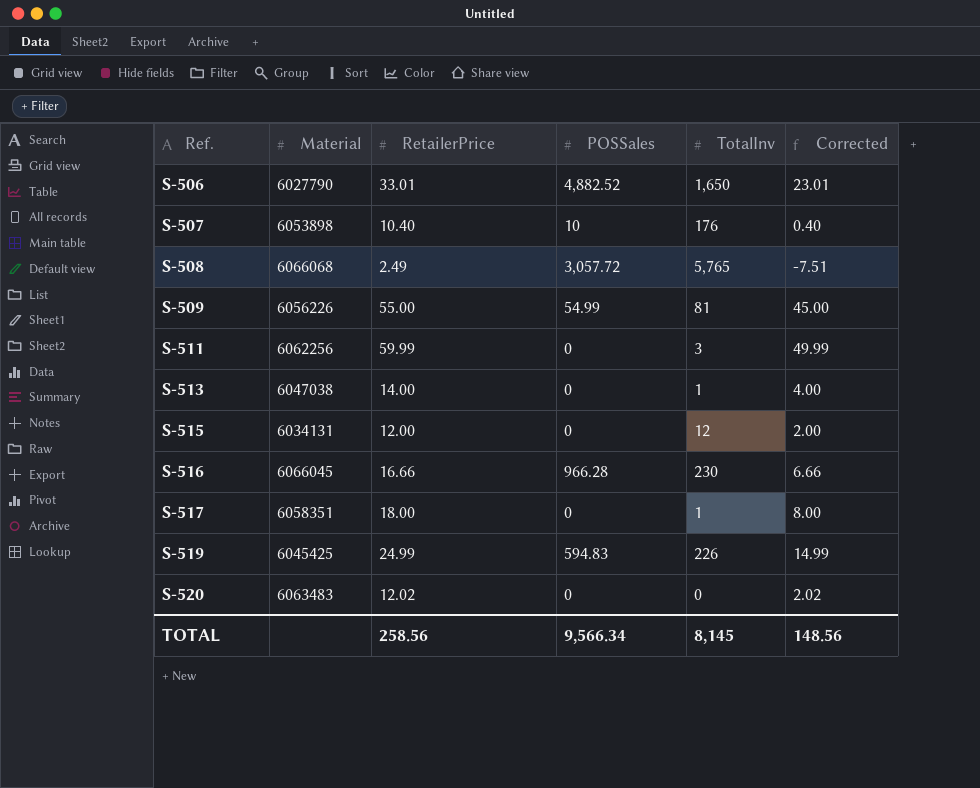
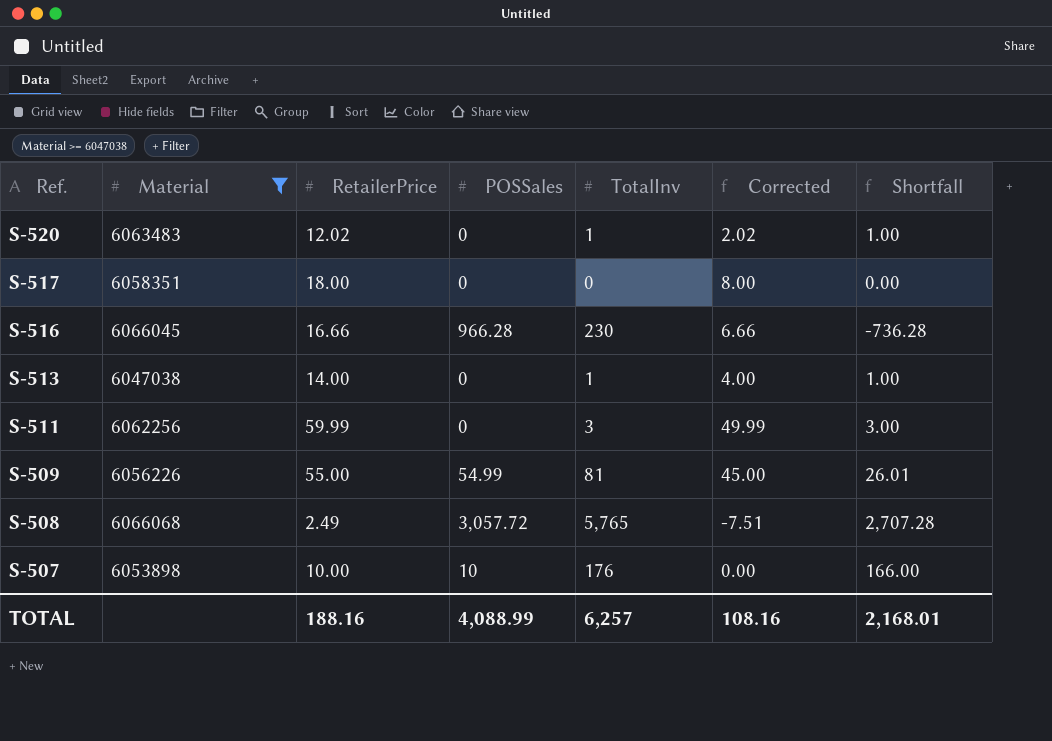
filter: none -> Material >= 6047038
row order: Ref. ascending -> Ref. descending
column Shortfall | formula: none -> [TotalInv] - [POSSales]
S-520 | TotalInv: 0 -> 1
S-517 | TotalInv: 1 -> 0
S-507 | RetailerPrice: 10.40 -> 10.00
S-507 | Corrected: 0.40 -> 0.00
TOTAL | RetailerPrice: 258.56 -> 188.16
TOTAL | POSSales: 9,566.34 -> 4,088.99
TOTAL | TotalInv: 8,145 -> 6,257
TOTAL | Corrected: 148.56 -> 108.16

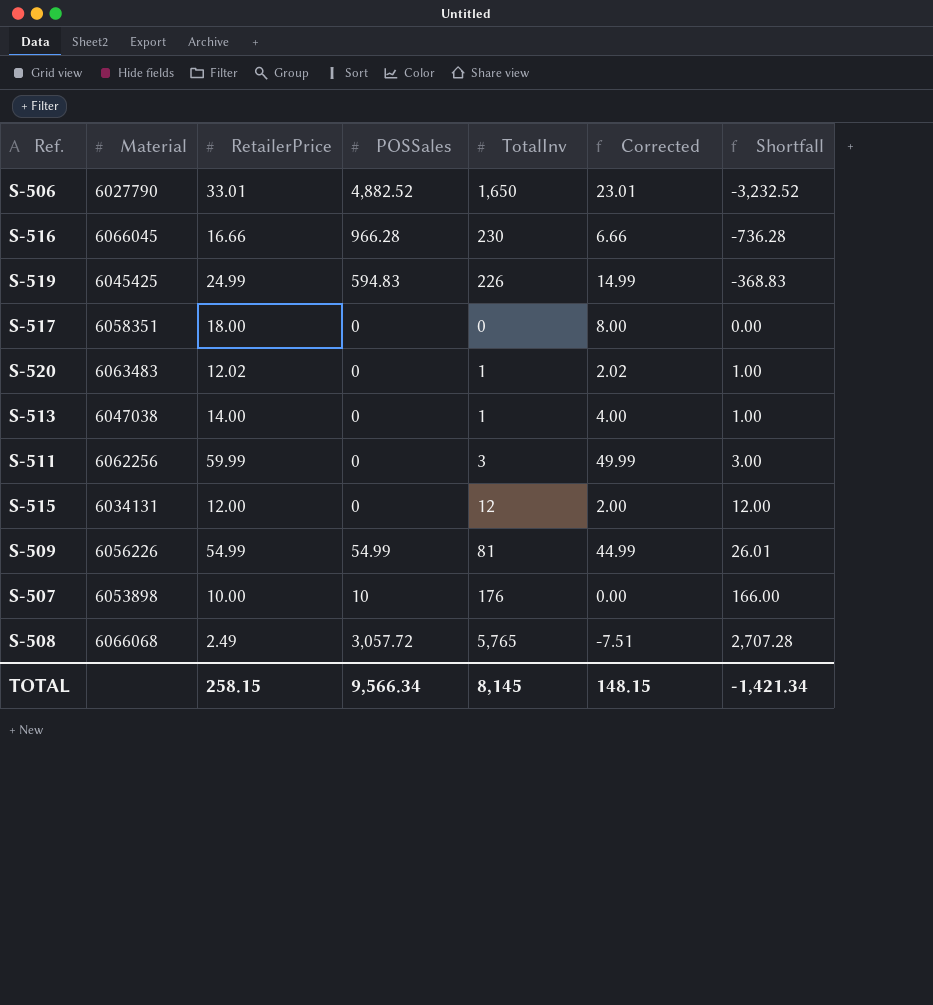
filter: Material >= 6047038 -> none
row order: Ref. descending -> Shortfall ascending
S-509 | RetailerPrice: 55.00 -> 54.99
S-509 | Corrected: 45.00 -> 44.99
TOTAL | RetailerPrice: 188.16 -> 258.15
TOTAL | POSSales: 4,088.99 -> 9,566.34
TOTAL | TotalInv: 6,257 -> 8,145
TOTAL | Corrected: 108.16 -> 148.15
TOTAL | Shortfall: 2,168.01 -> -1,421.34

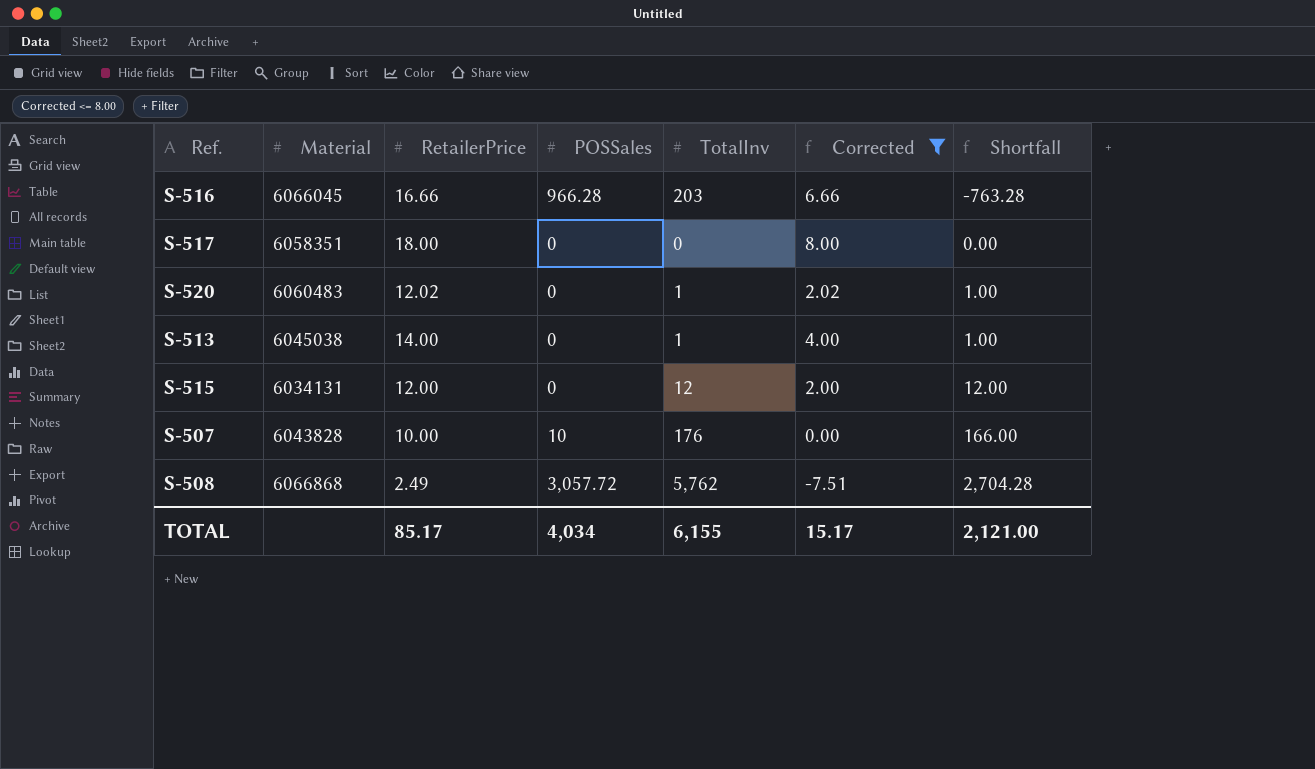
filter: none -> Corrected <= 8.00
S-516 | TotalInv: 230 -> 203
S-516 | Shortfall: -736.28 -> -763.28
S-520 | Material: 6063483 -> 6060483
S-513 | Material: 6047038 -> 6045038
S-507 | Material: 6053898 -> 6043828
S-508 | Material: 6066068 -> 6066868
S-508 | TotalInv: 5,765 -> 5,762
S-508 | Shortfall: 2,707.28 -> 2,704.28
TOTAL | RetailerPrice: 258.15 -> 85.17
TOTAL | POSSales: 9,566.34 -> 4,034
TOTAL | TotalInv: 8,145 -> 6,155
TOTAL | Corrected: 148.15 -> 15.17
TOTAL | Shortfall: -1,421.34 -> 2,121.00

